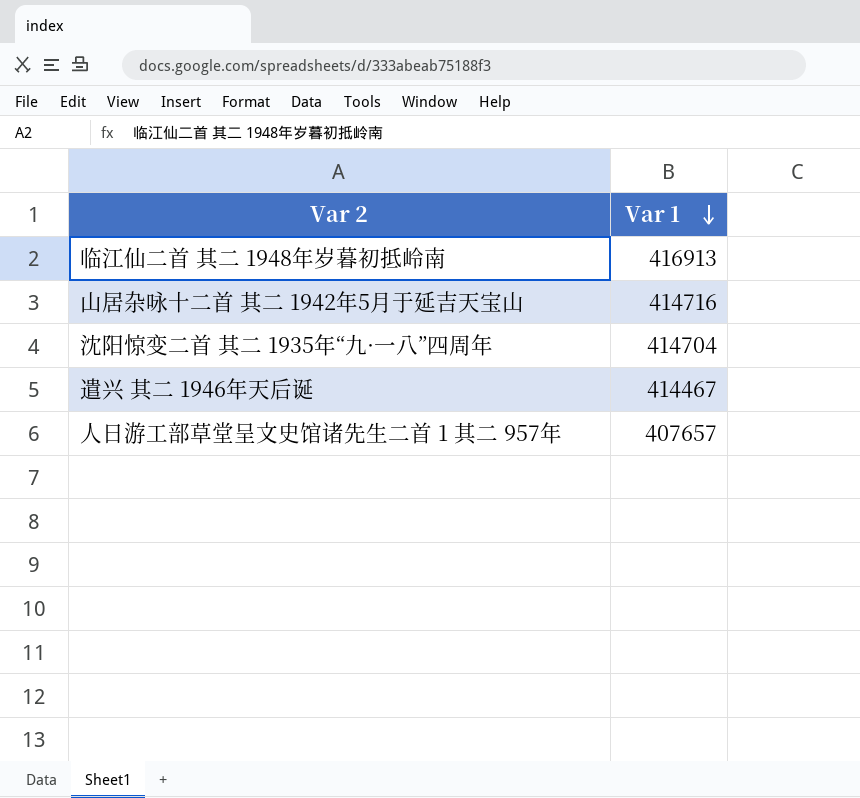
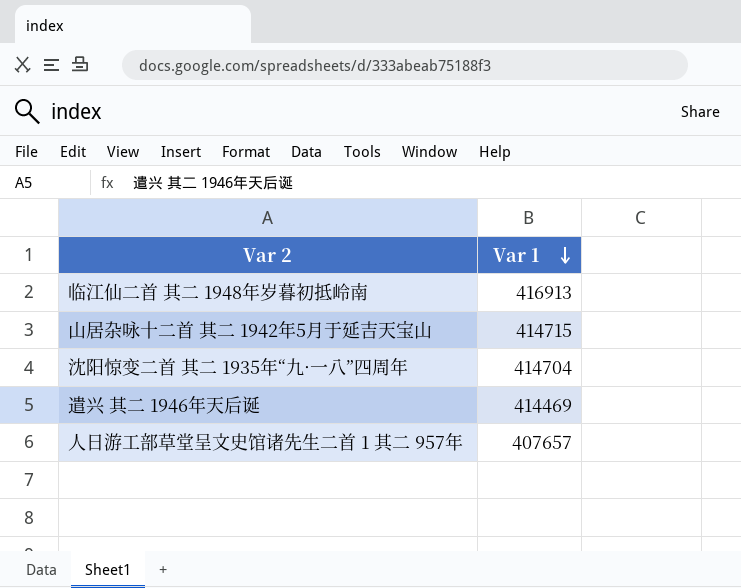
山居杂咏十二首 其二 1942年5月于延吉天宝山 | Var 1: 414716 -> 414715
遣兴 其二 1946年天后诞 | Var 1: 414467 -> 414469

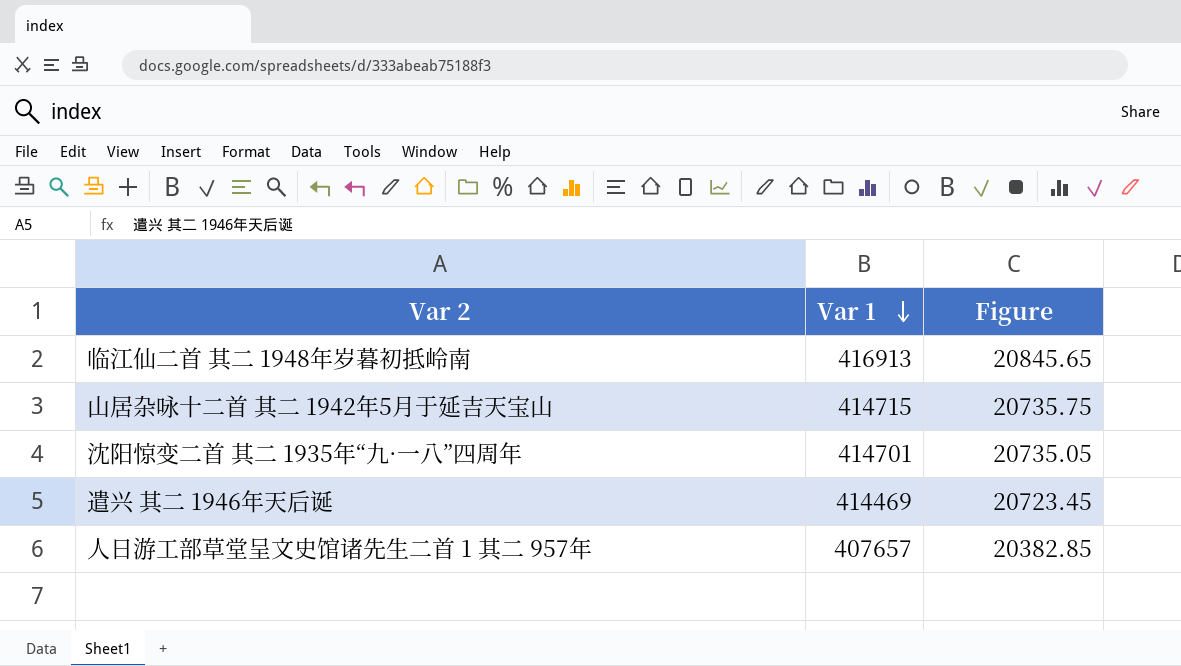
column Figure | formula: none -> [Var 1] * 0.05
沈阳惊变二首 其二 1935年“九·一八”四周年 | Var 1: 414704 -> 414701

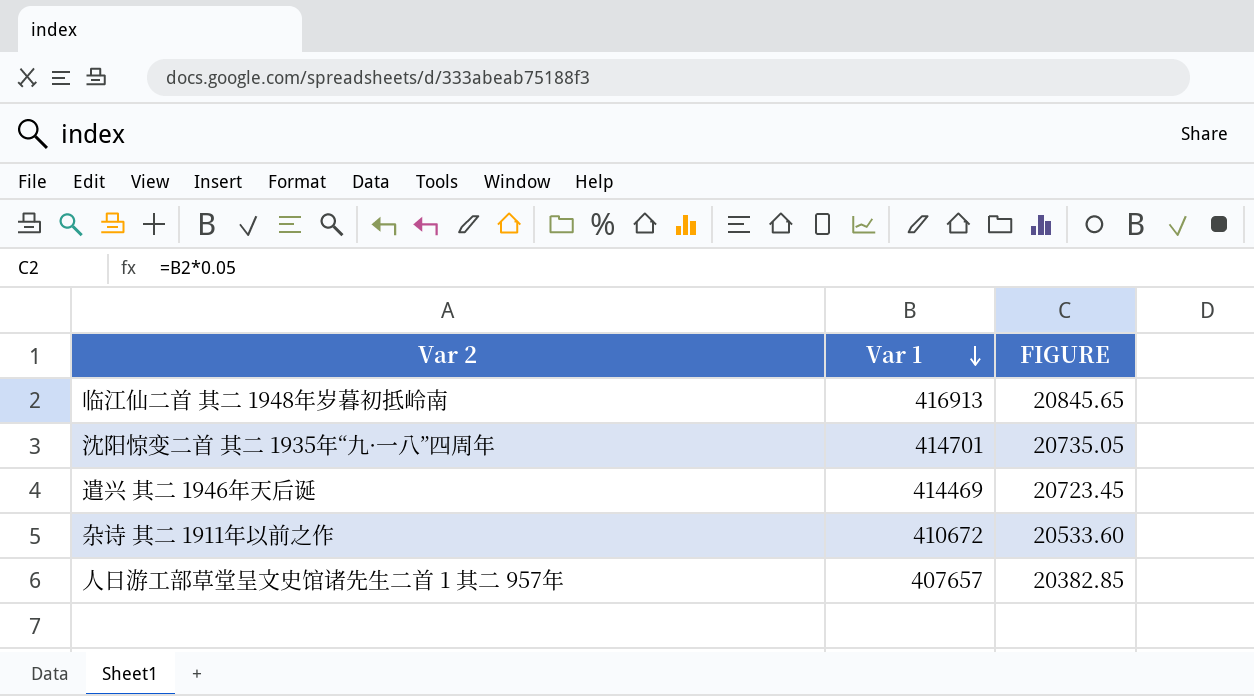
column name: Figure -> FIGURE
row 山居杂咏十二首 其二 1942年5月于延吉天宝山: 414715 | 20735.75 -> none
row 杂诗 其二 1911年以前之作: none -> 410672 | 20533.60

